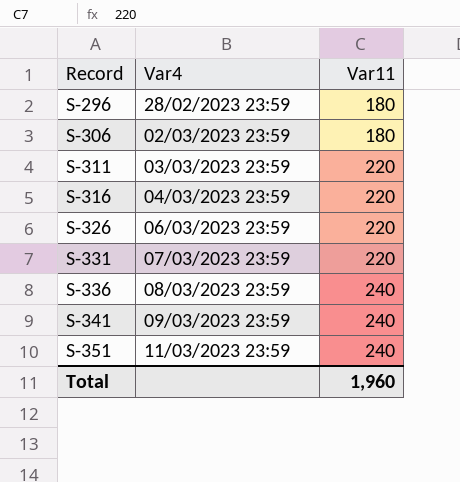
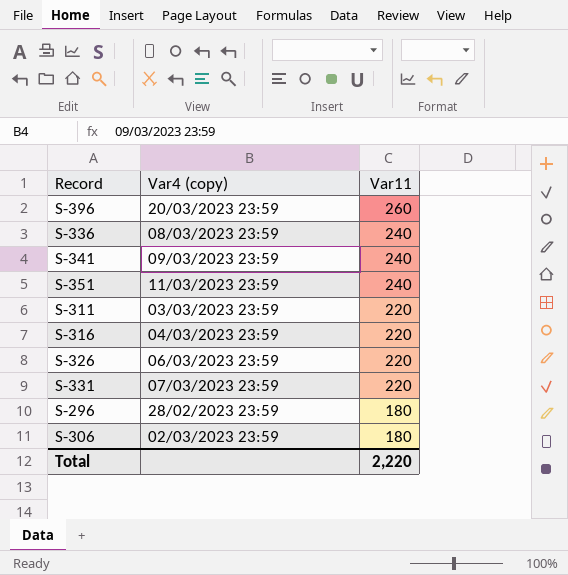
row order: Record ascending -> Var11 descending
column name: Var4 -> Var4 (copy)
row S-396: none -> 20/03/2023 23:59 | 260
Total | Var11: 1,960 -> 2,220

